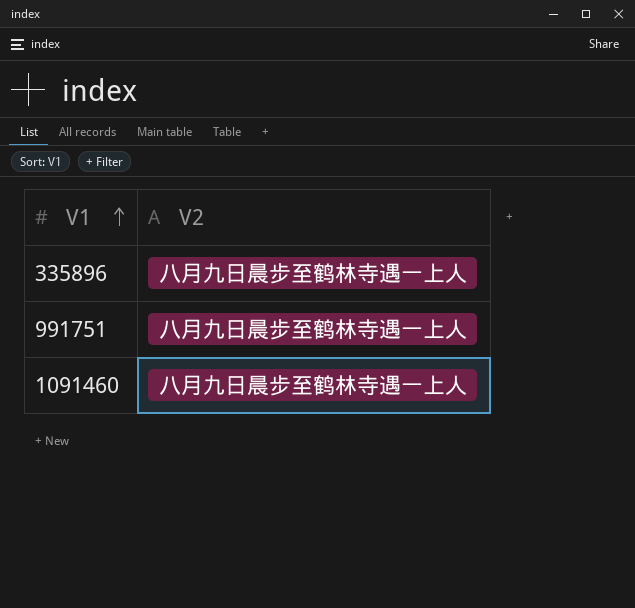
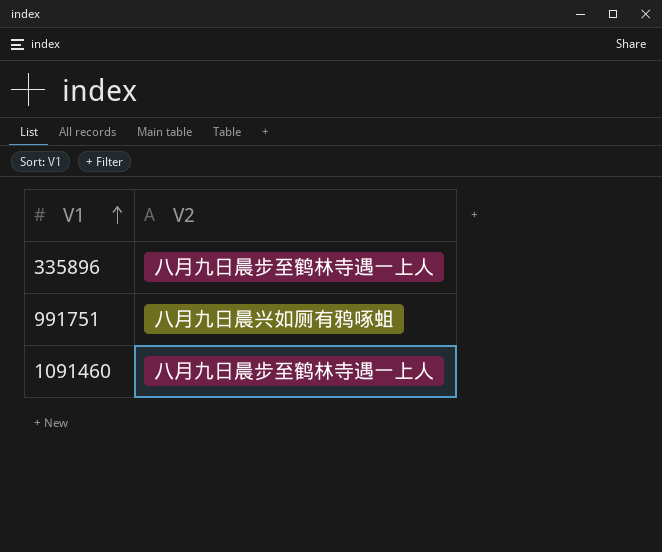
991751 | V2: 八月九日晨步至鹤林寺遇一上人 -> 八月九日晨兴如厕有鸦啄蛆

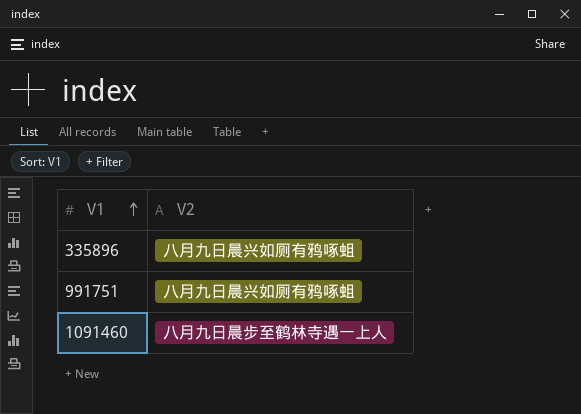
335896 | V2: 八月九日晨步至鹤林寺遇一上人 -> 八月九日晨兴如厕有鸦啄蛆

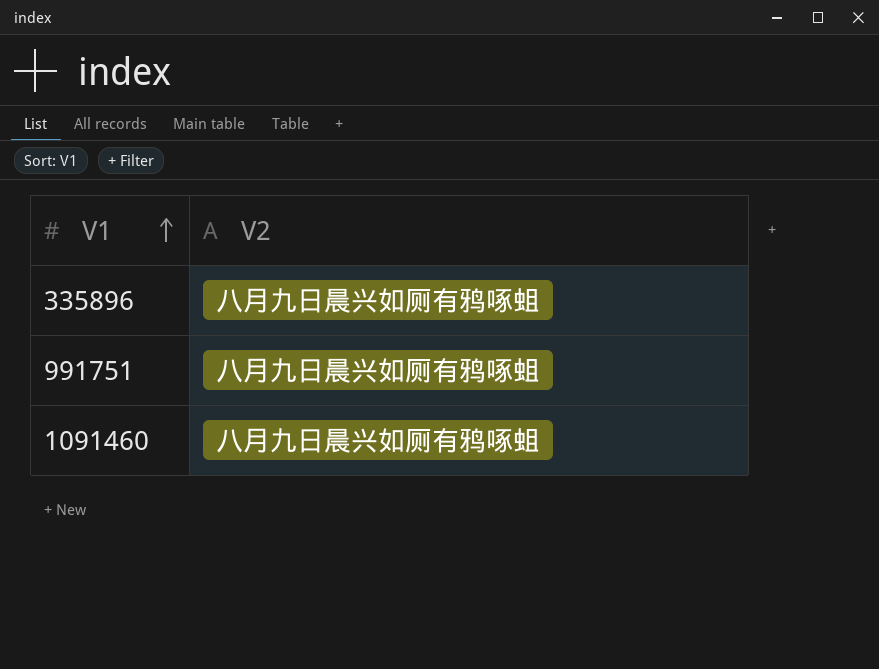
1091460 | V2: 八月九日晨步至鹤林寺遇一上人 -> 八月九日晨兴如厕有鸦啄蛆

